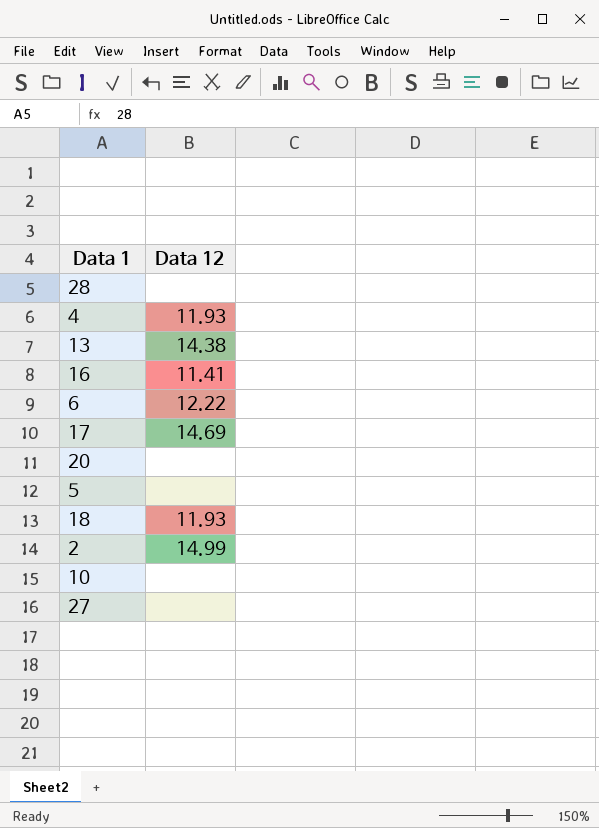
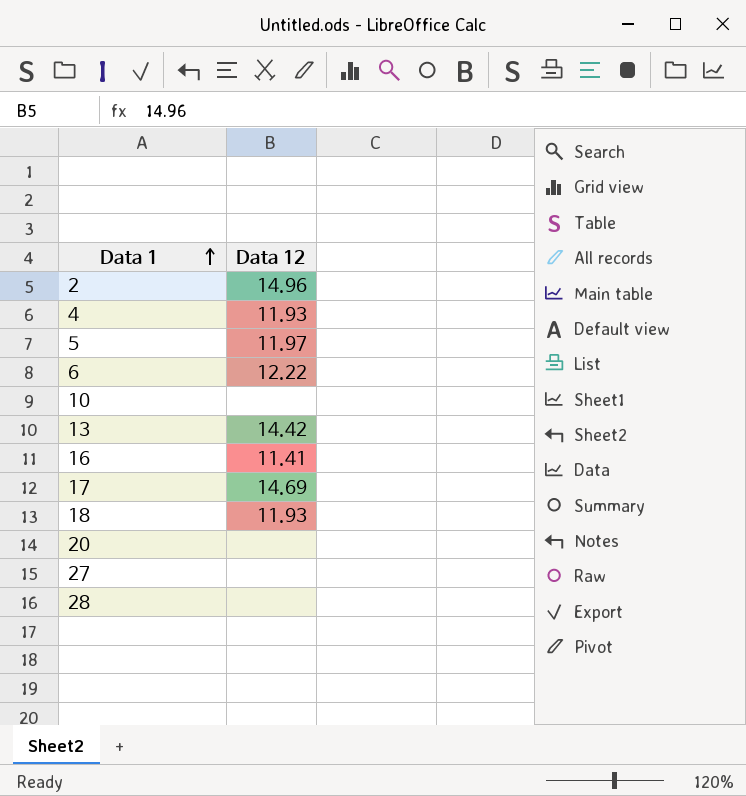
row order: none -> Data 1 ascending
2 | Data 12: 14.99 -> 14.96
5 | Data 12: none -> 11.97
13 | Data 12: 14.38 -> 14.42

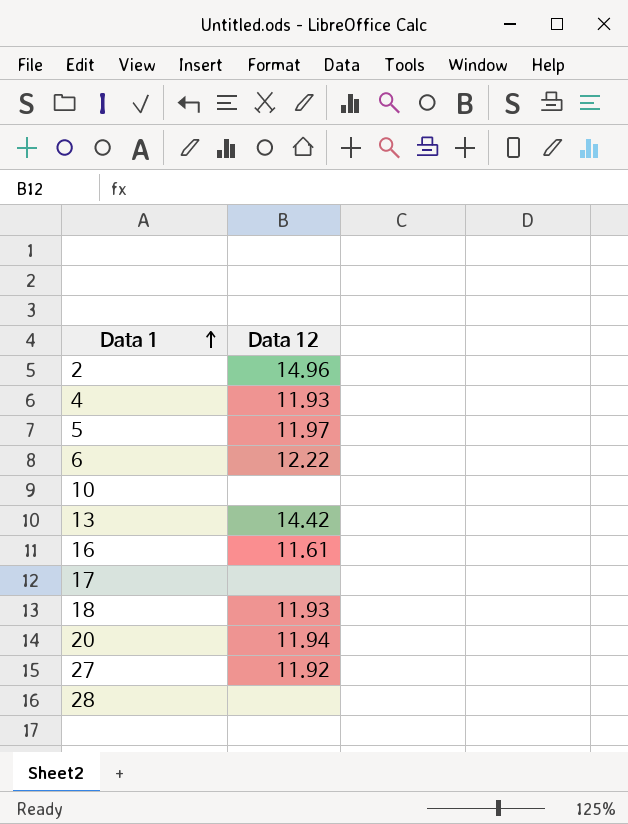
16 | Data 12: 11.41 -> 11.61
17 | Data 12: 14.69 -> none
20 | Data 12: none -> 11.94
27 | Data 12: none -> 11.92

